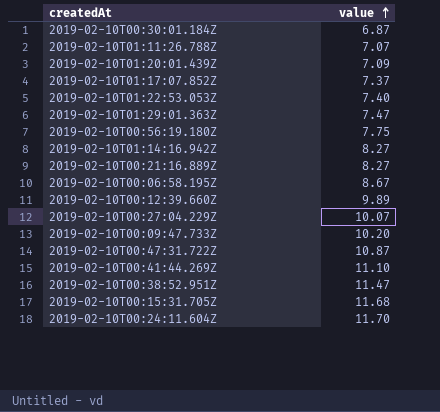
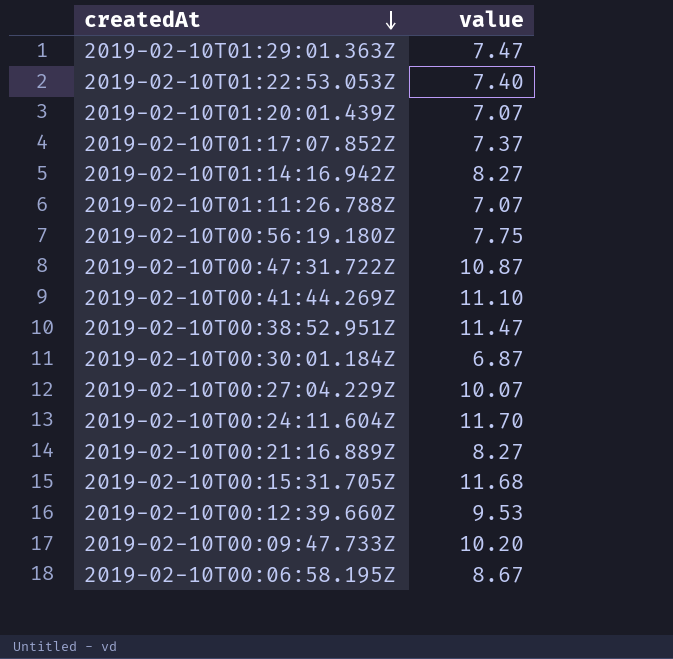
row order: value ascending -> createdAt descending
2019-02-10T01:20:01.439Z | value: 7.09 -> 7.07
2019-02-10T00:12:39.660Z | value: 9.89 -> 9.53

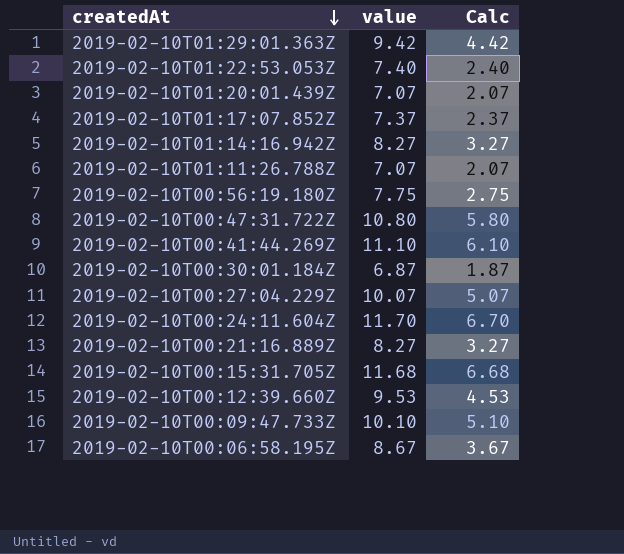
column Calc | formula: none -> [value] - 5
row 2019-02-10T00:38:52.951Z: 11.47 -> none
2019-02-10T01:29:01.363Z | value: 7.47 -> 9.42
2019-02-10T00:47:31.722Z | value: 10.87 -> 10.80
2019-02-10T00:09:47.733Z | value: 10.20 -> 10.10

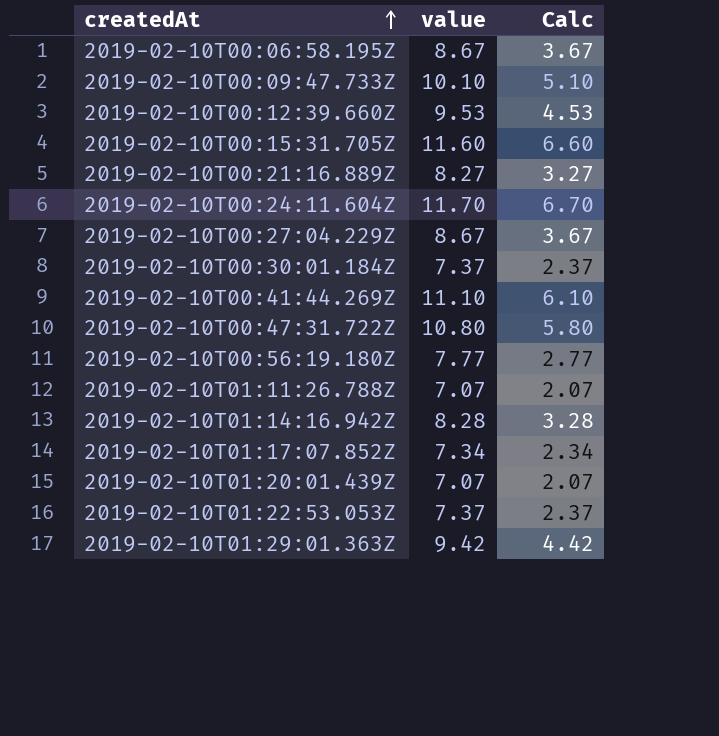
row order: createdAt descending -> createdAt ascending
2019-02-10T00:15:31.705Z | value: 11.68 -> 11.60
2019-02-10T00:15:31.705Z | Calc: 6.68 -> 6.60
2019-02-10T00:27:04.229Z | value: 10.07 -> 8.67
2019-02-10T00:27:04.229Z | Calc: 5.07 -> 3.67
2019-02-10T00:30:01.184Z | value: 6.87 -> 7.37
2019-02-10T00:30:01.184Z | Calc: 1.87 -> 2.37
2019-02-10T00:56:19.180Z | value: 7.75 -> 7.77
2019-02-10T00:56:19.180Z | Calc: 2.75 -> 2.77
2019-02-10T01:14:16.942Z | value: 8.27 -> 8.28
2019-02-10T01:14:16.942Z | Calc: 3.27 -> 3.28
2019-02-10T01:17:07.852Z | value: 7.37 -> 7.34
2019-02-10T01:17:07.852Z | Calc: 2.37 -> 2.34
2019-02-10T01:22:53.053Z | value: 7.40 -> 7.37
2019-02-10T01:22:53.053Z | Calc: 2.40 -> 2.37

